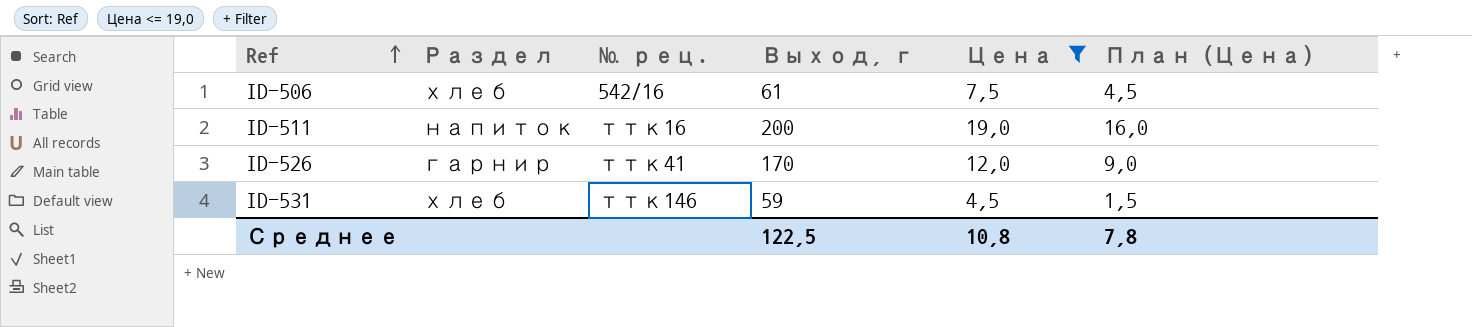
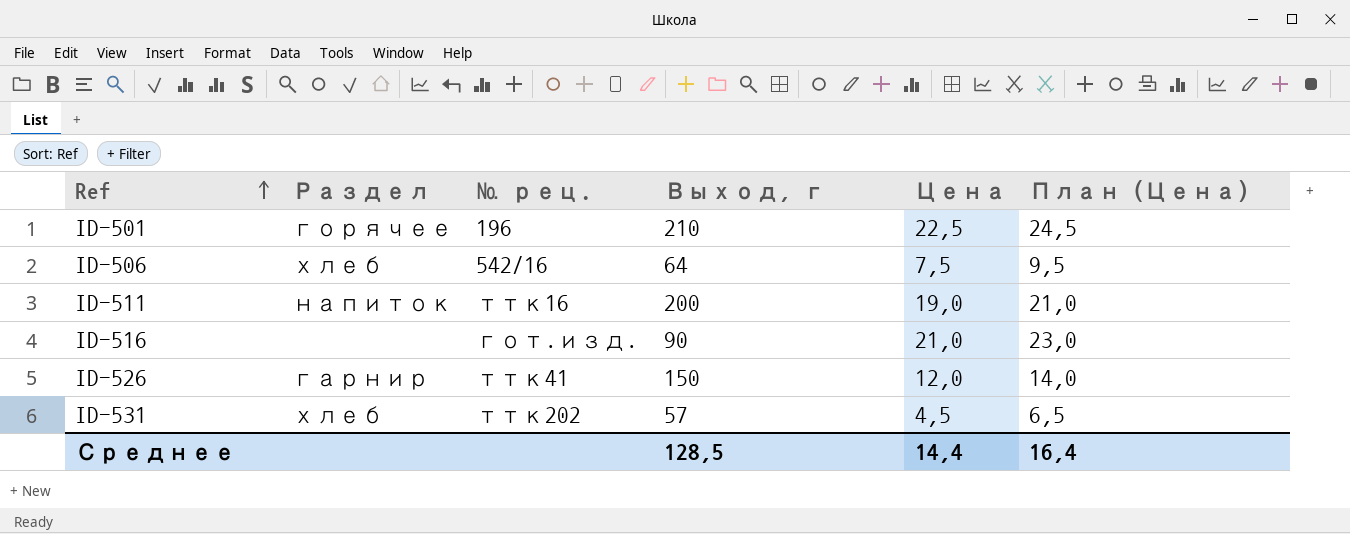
filter: Цена <= 19,0 -> none
column План (Цена) | formula: [Цена] - 3 -> [Цена] + 2
ID-506 | Выход, г: 61 -> 64
ID-526 | Выход, г: 170 -> 150
ID-531 | № рец.: ттк146 -> ттк202
ID-531 | Выход, г: 59 -> 57
Среднее | Выход, г: 122,5 -> 128,5
Среднее | Цена: 10,8 -> 14,4
Среднее | План (Цена): 7,8 -> 16,4

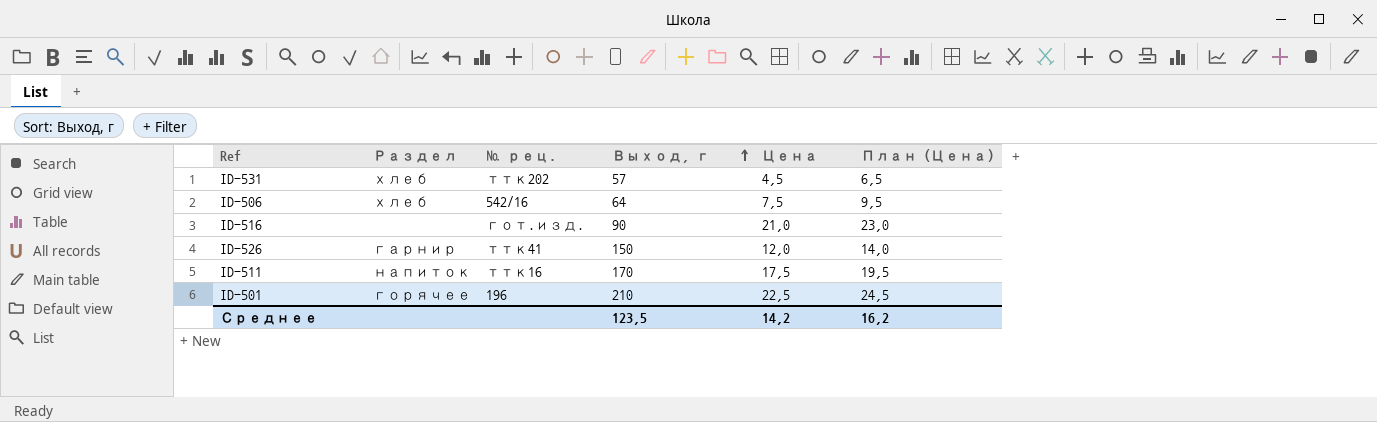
row order: Ref ascending -> Выход, г ascending
ID-511 | Выход, г: 200 -> 170
ID-511 | Цена: 19,0 -> 17,5
ID-511 | План (Цена): 21,0 -> 19,5
Среднее | Выход, г: 128,5 -> 123,5
Среднее | Цена: 14,4 -> 14,2
Среднее | План (Цена): 16,4 -> 16,2

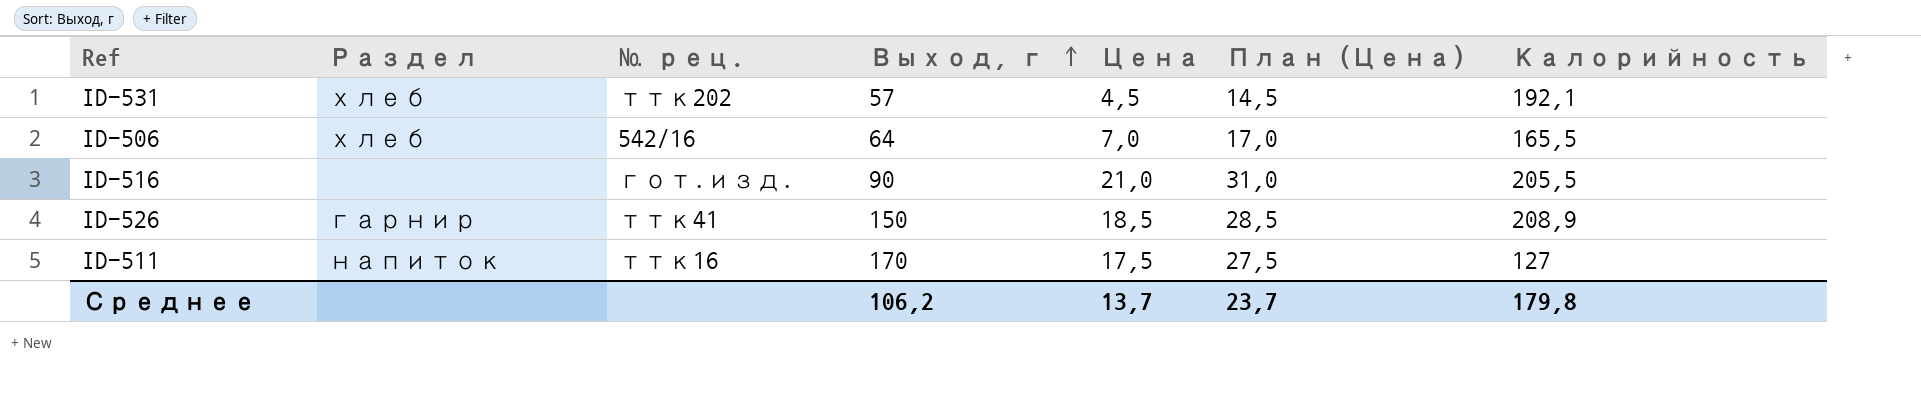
column План (Цена) | formula: [Цена] + 2 -> [Цена] + 10
column Калорийность | position: none -> 7
row ID-501: горячее | 196 | 210 | 22,5 | 24,5 -> none
ID-506 | Цена: 7,5 -> 7,0
ID-526 | Цена: 12,0 -> 18,5
Среднее | Выход, г: 123,5 -> 106,2
Среднее | Цена: 14,2 -> 13,7
Среднее | План (Цена): 16,2 -> 23,7

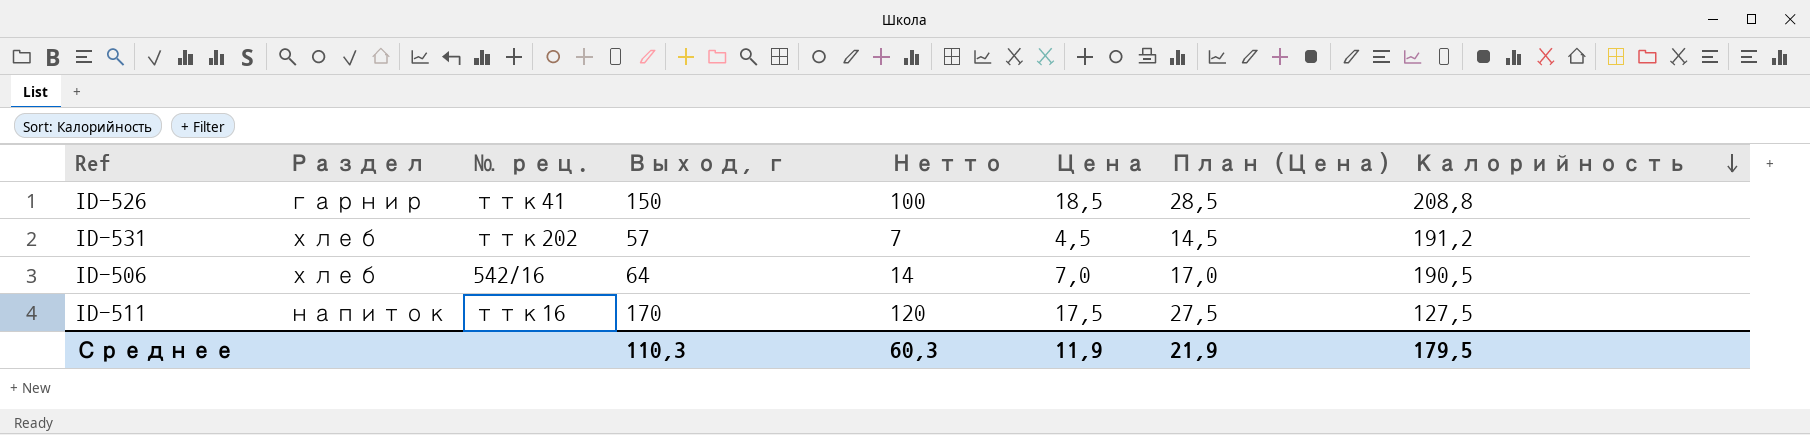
row order: Выход, г ascending -> Калорийность descending
column Нетто | formula: none -> [Выход, г] - 50
row ID-516: none | гот.изд. | 90 | 21,0 | 31,0 | 205,5 -> none
ID-526 | Калорийность: 208,9 -> 208,8
ID-531 | Калорийность: 192,1 -> 191,2
ID-506 | Калорийность: 165,5 -> 190,5
ID-511 | Калорийность: 127 -> 127,5
Среднее | Выход, г: 106,2 -> 110,3
Среднее | Цена: 13,7 -> 11,9
Среднее | План (Цена): 23,7 -> 21,9
Среднее | Калорийность: 179,8 -> 179,5

